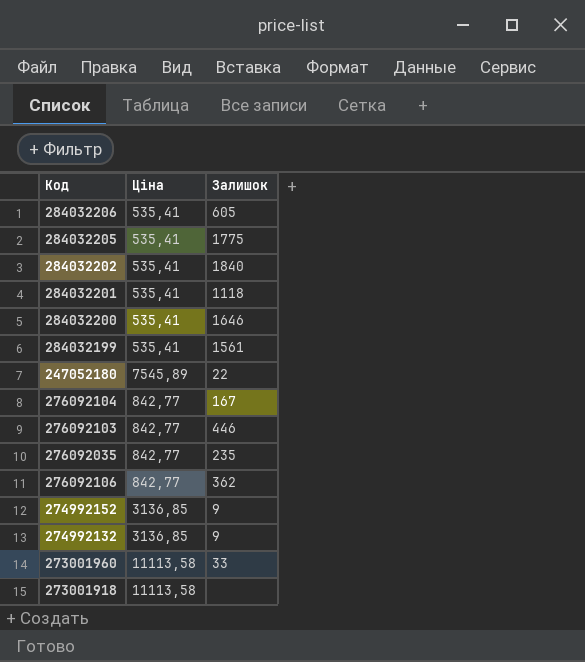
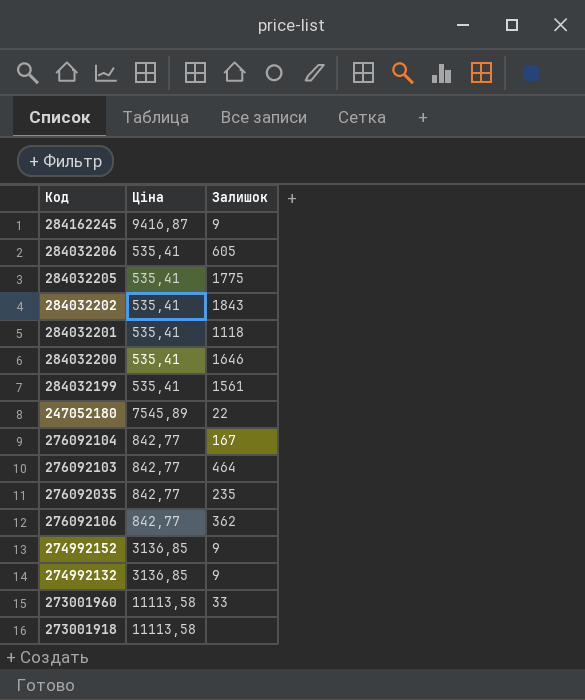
row 284162245: none -> 9416,87 | 9
284032202 | Залишок: 1840 -> 1843
276092103 | Залишок: 446 -> 464

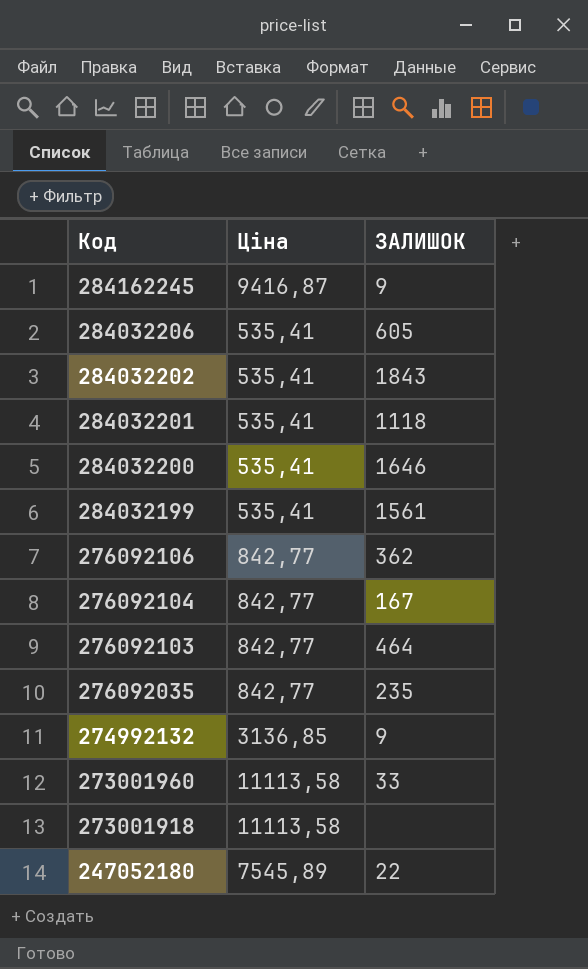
row order: none -> Код descending
column name: Залишок -> ЗАЛИШОК
row 284032205: 535,41 | 1775 -> none
row 274992152: 3136,85 | 9 -> none

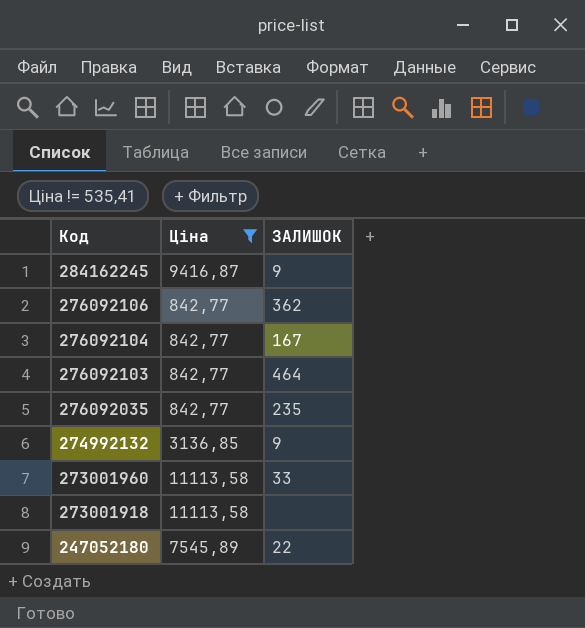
filter: none -> Ціна != 535,41

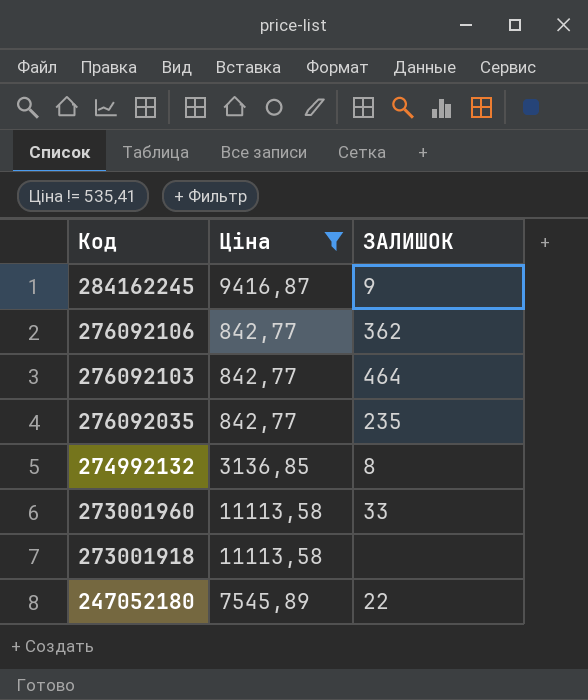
row 276092104: 842,77 | 167 -> none
274992132 | ЗАЛИШОК: 9 -> 8

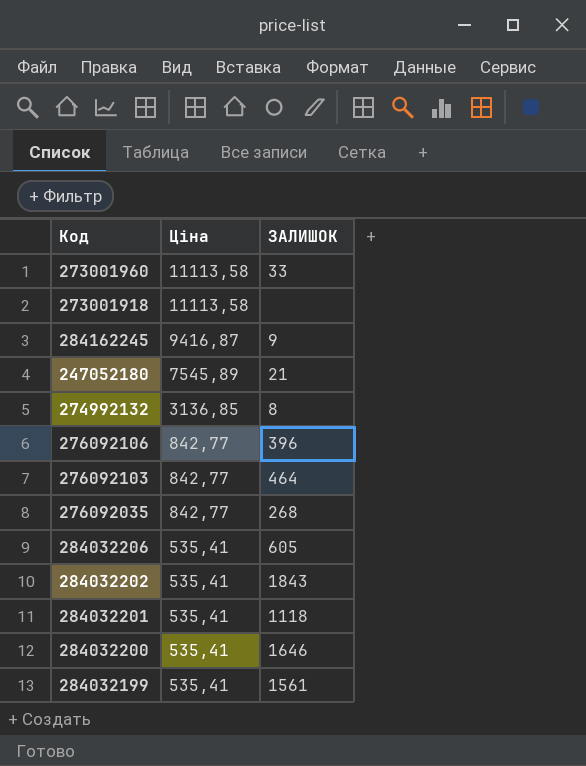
filter: Ціна != 535,41 -> none
row order: Код descending -> Ціна descending
247052180 | ЗАЛИШОК: 22 -> 21
276092106 | ЗАЛИШОК: 362 -> 396
276092035 | ЗАЛИШОК: 235 -> 268

